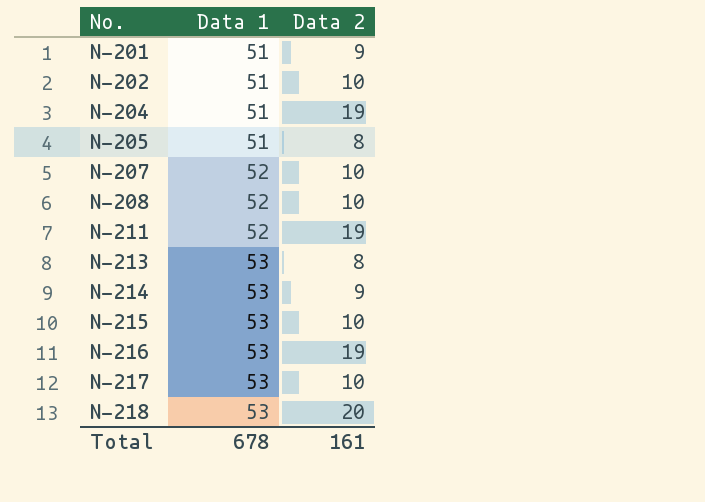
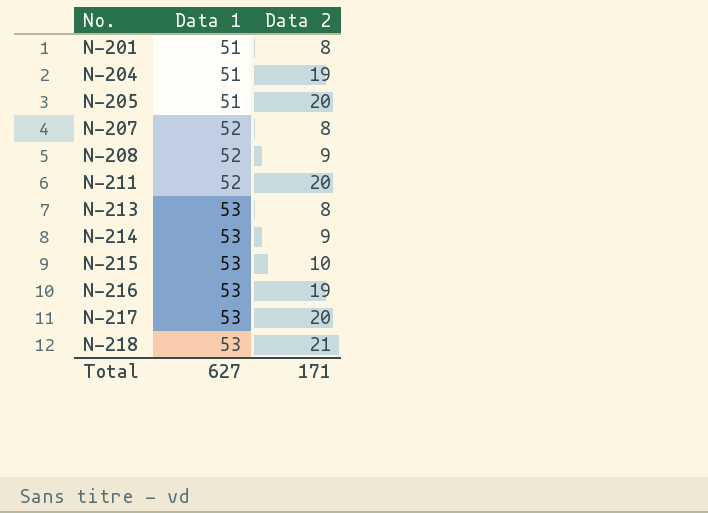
row N-202: 51 | 10 -> none
N-201 | Data 2: 9 -> 8
N-205 | Data 2: 8 -> 20
N-207 | Data 2: 10 -> 8
N-208 | Data 2: 10 -> 9
N-211 | Data 2: 19 -> 20
N-217 | Data 2: 10 -> 20
N-218 | Data 2: 20 -> 21
Total | Data 1: 678 -> 627
Total | Data 2: 161 -> 171

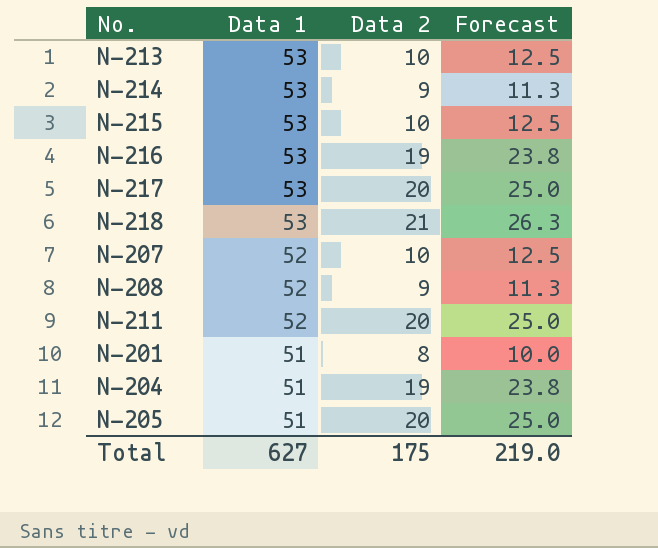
row order: No. ascending -> Data 1 descending
column Forecast | formula: none -> [Data 2] * 1.25
N-213 | Data 2: 8 -> 10
N-207 | Data 2: 8 -> 10
Total | Data 2: 171 -> 175

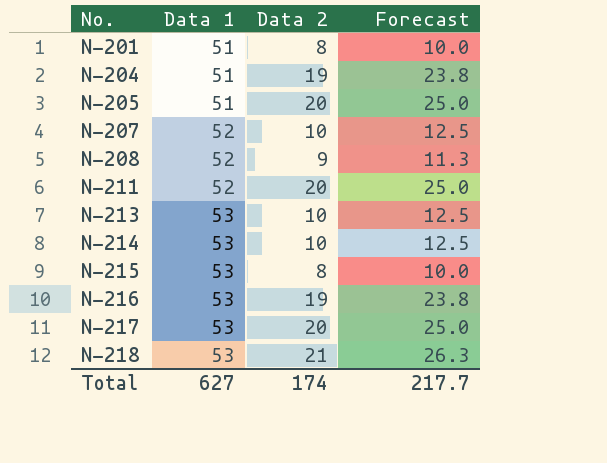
row order: Data 1 descending -> No. ascending
N-214 | Data 2: 9 -> 10
N-214 | Forecast: 11.3 -> 12.5
N-215 | Data 2: 10 -> 8
N-215 | Forecast: 12.5 -> 10.0
Total | Data 2: 175 -> 174
Total | Forecast: 219.0 -> 217.7

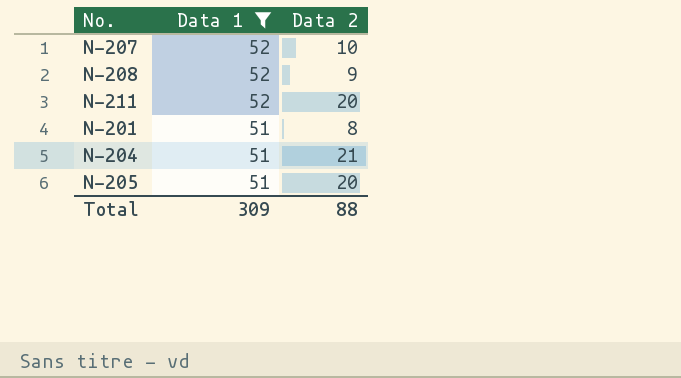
filter: none -> Data 1 != 53
row order: No. ascending -> Data 1 descending
column Forecast | formula: [Data 2] * 1.25 -> none
N-204 | Data 2: 19 -> 21
Total | Data 1: 627 -> 309
Total | Data 2: 174 -> 88

